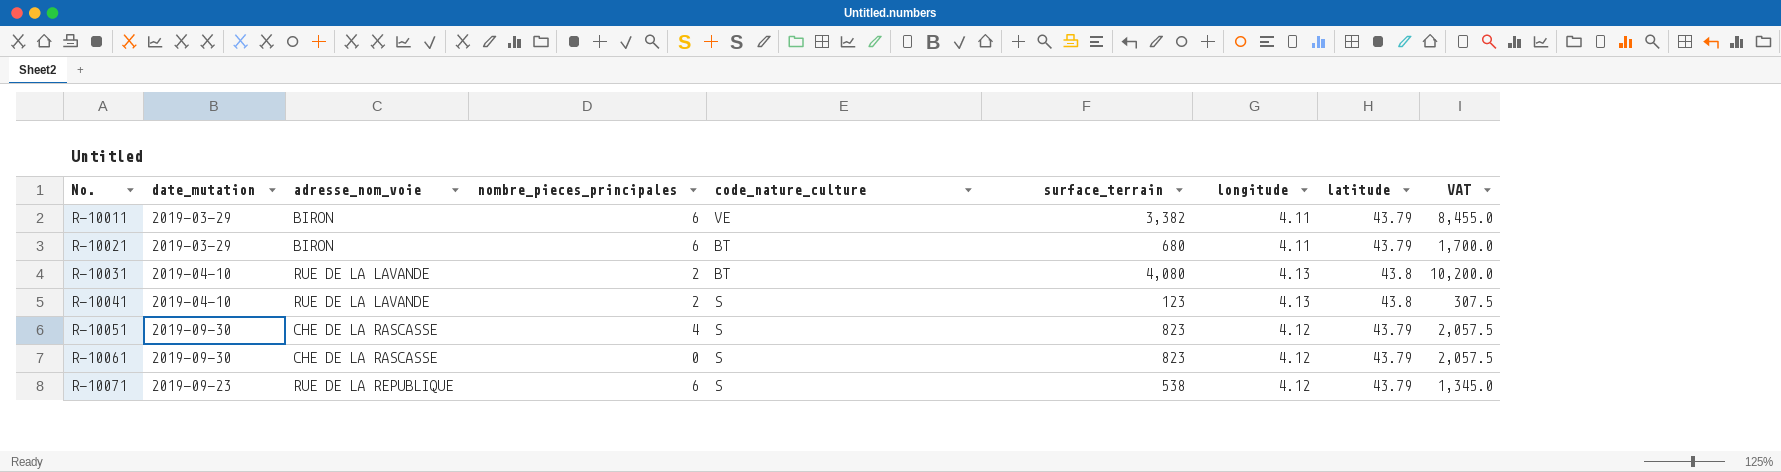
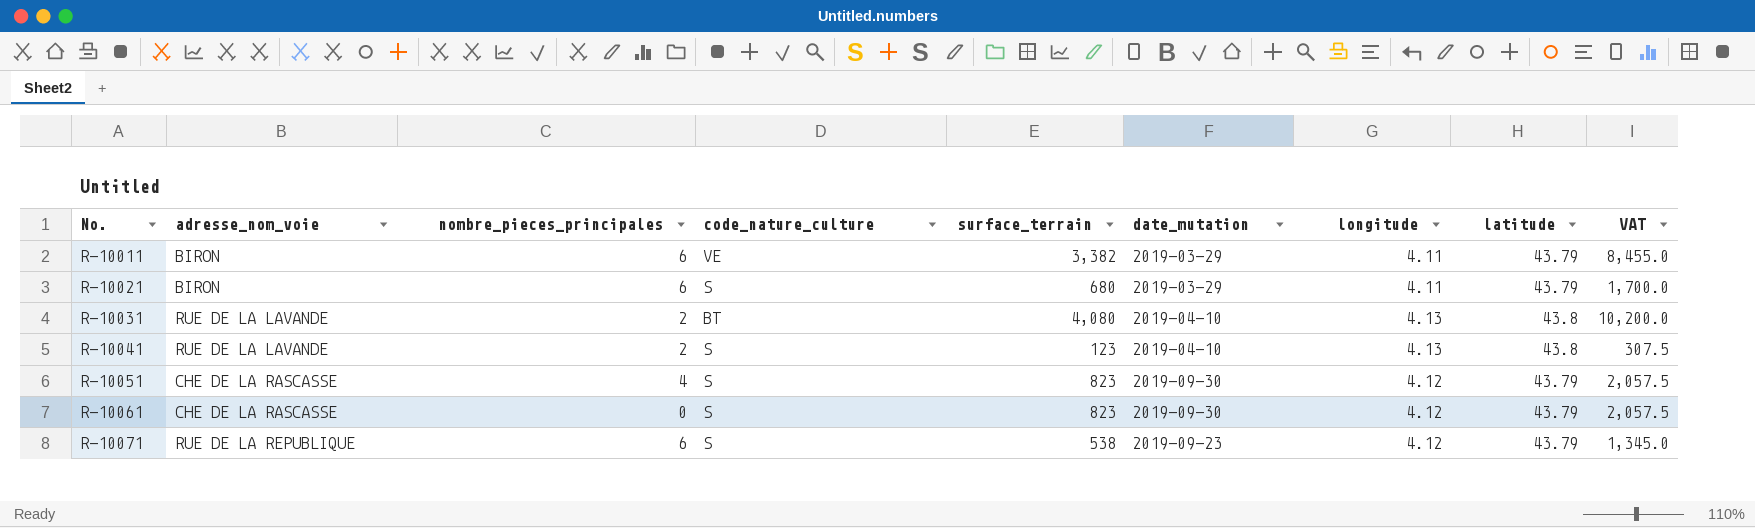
column date_mutation | position: 2 -> 6
R-10021 | code_nature_culture: BT -> S

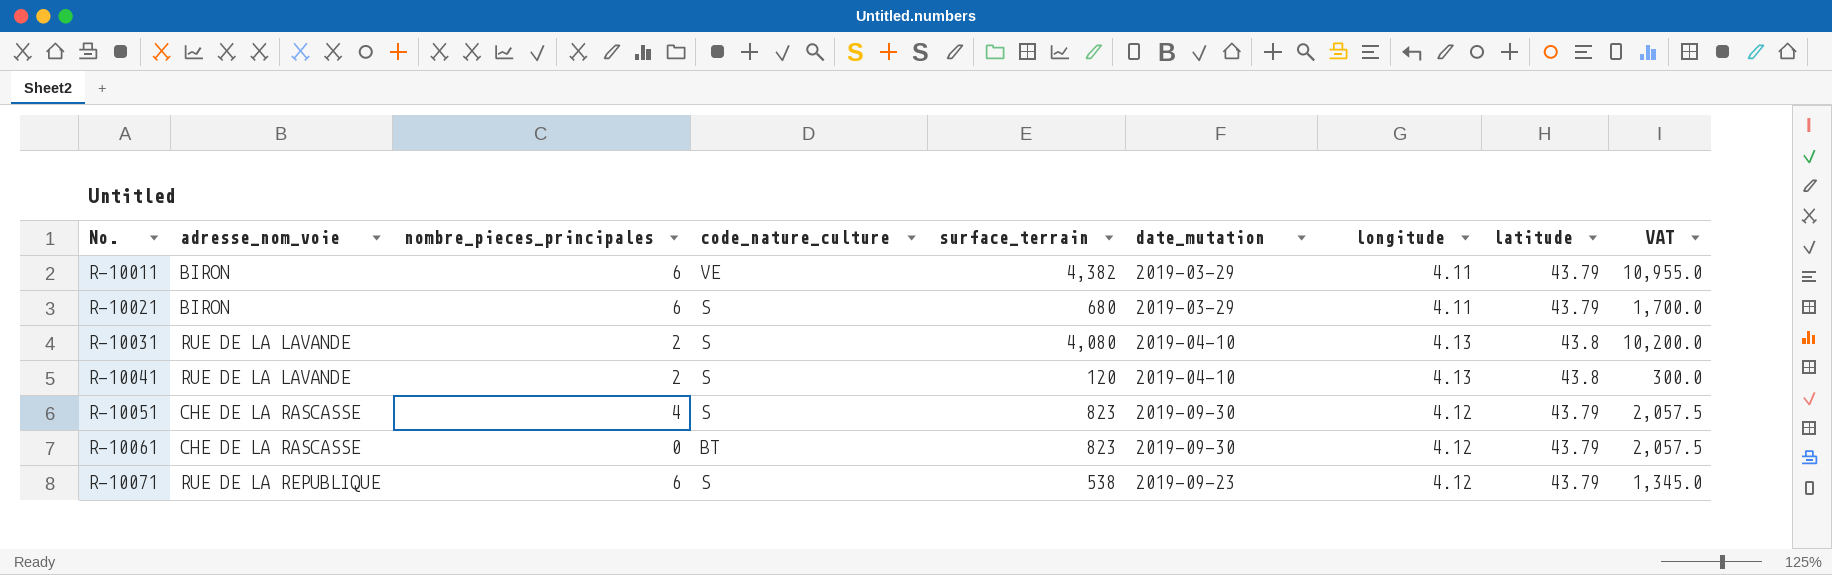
R-10011 | surface_terrain: 3,382 -> 4,382
R-10011 | VAT: 8,455.0 -> 10,955.0
R-10031 | code_nature_culture: BT -> S
R-10041 | surface_terrain: 123 -> 120
R-10041 | VAT: 307.5 -> 300.0
R-10061 | code_nature_culture: S -> BT

